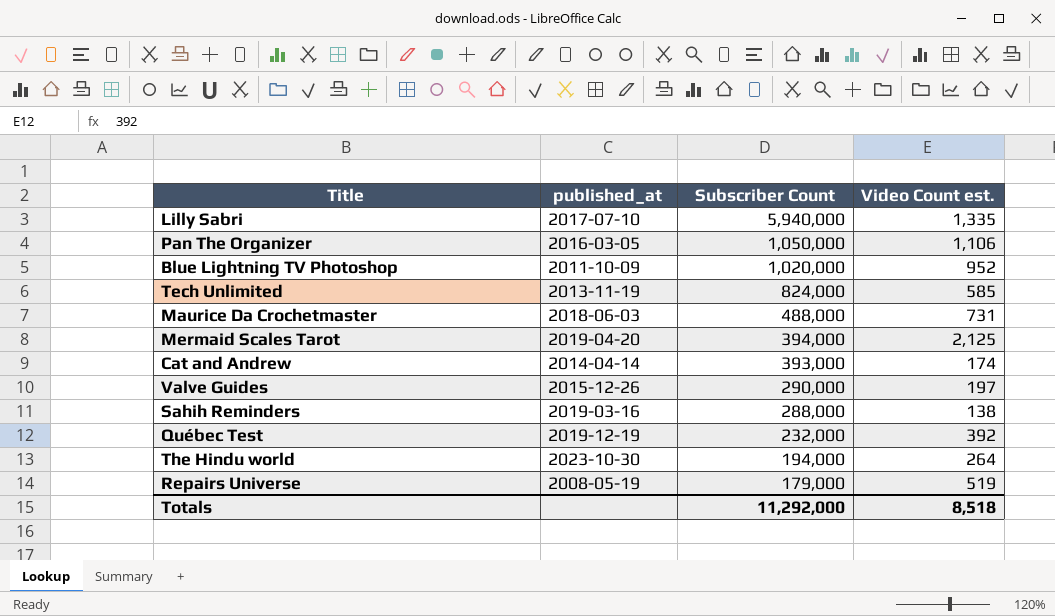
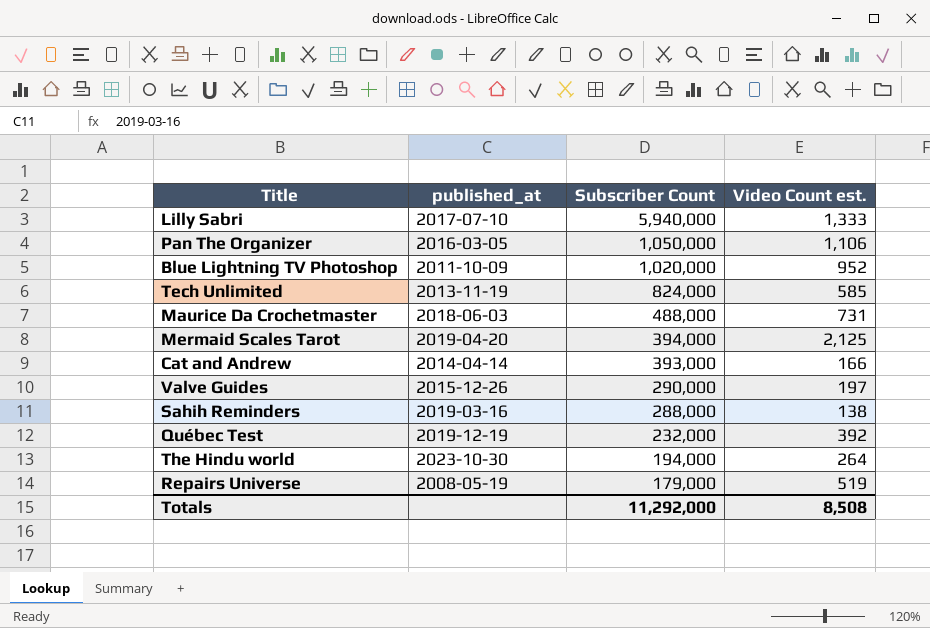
Lilly Sabri | Video Count est.: 1,335 -> 1,333
Cat and Andrew | Video Count est.: 174 -> 166
Totals | Video Count est.: 8,518 -> 8,508

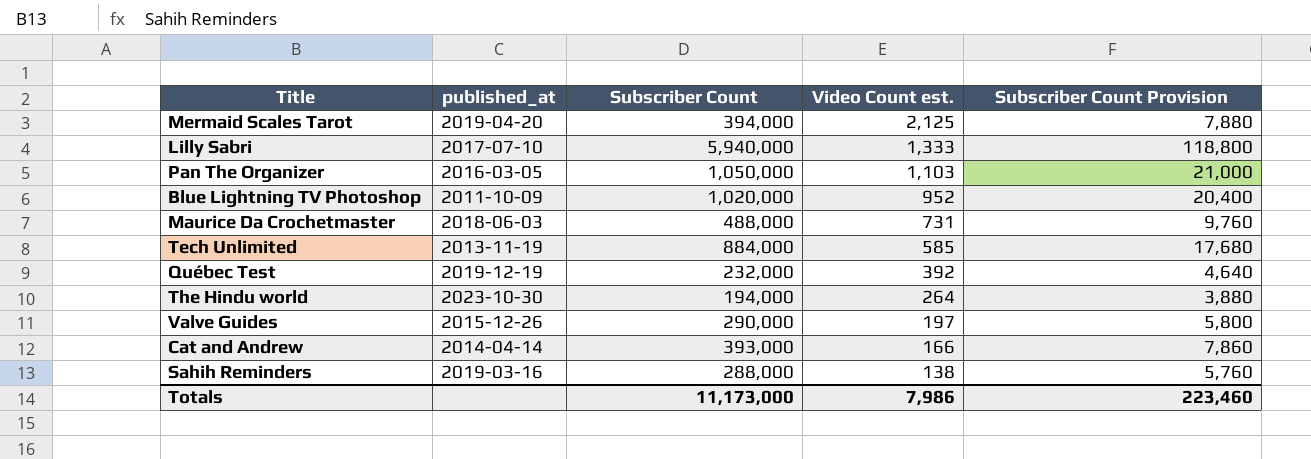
row order: Subscriber Count descending -> Video Count est. descending
column Subscriber Count Provision | formula: none -> [Subscriber Count] * 0.02
row Repairs Universe: 2008-05-19 | 179,000 | 519 -> none
Pan The Organizer | Video Count est.: 1,106 -> 1,103
Tech Unlimited | Subscriber Count: 824,000 -> 884,000
Totals | Subscriber Count: 11,292,000 -> 11,173,000
Totals | Video Count est.: 8,508 -> 7,986

